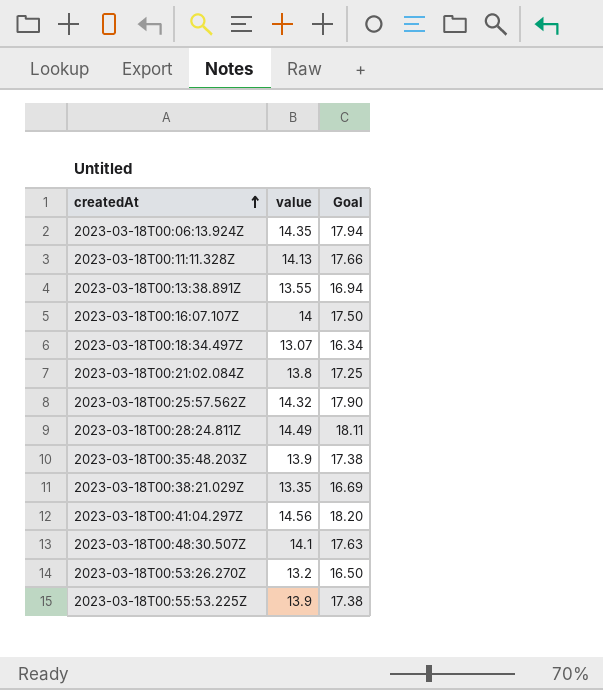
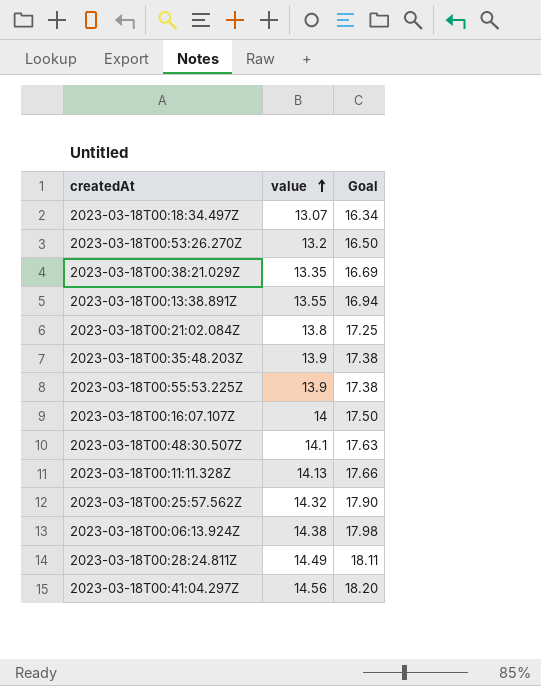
row order: createdAt ascending -> value ascending
2023-03-18T00:06:13.924Z | value: 14.35 -> 14.38
2023-03-18T00:06:13.924Z | Goal: 17.94 -> 17.98

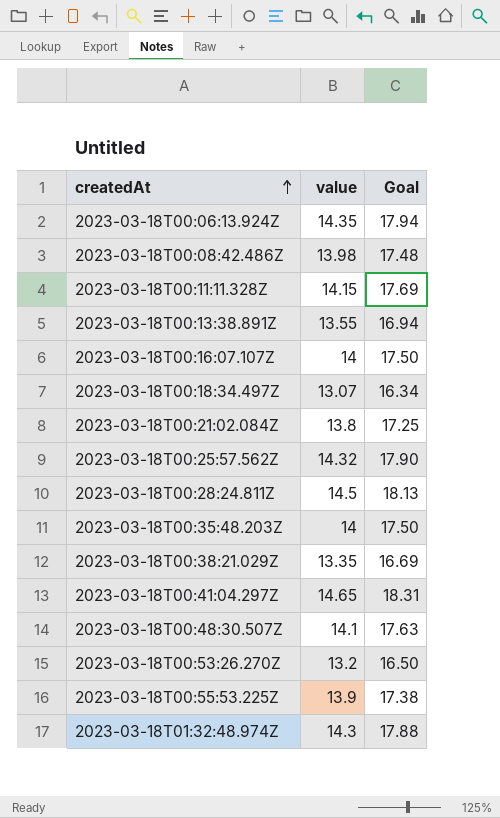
row order: value ascending -> createdAt ascending
2023-03-18T00:06:13.924Z | value: 14.38 -> 14.35
2023-03-18T00:06:13.924Z | Goal: 17.98 -> 17.94
row 2023-03-18T00:08:42.486Z: none -> 13.98 | 17.48
2023-03-18T00:11:11.328Z | value: 14.13 -> 14.15
2023-03-18T00:11:11.328Z | Goal: 17.66 -> 17.69
2023-03-18T00:28:24.811Z | value: 14.49 -> 14.5
2023-03-18T00:28:24.811Z | Goal: 18.11 -> 18.13
2023-03-18T00:35:48.203Z | value: 13.9 -> 14
2023-03-18T00:35:48.203Z | Goal: 17.38 -> 17.50
2023-03-18T00:41:04.297Z | value: 14.56 -> 14.65
2023-03-18T00:41:04.297Z | Goal: 18.20 -> 18.31
row 2023-03-18T01:32:48.974Z: none -> 14.3 | 17.88

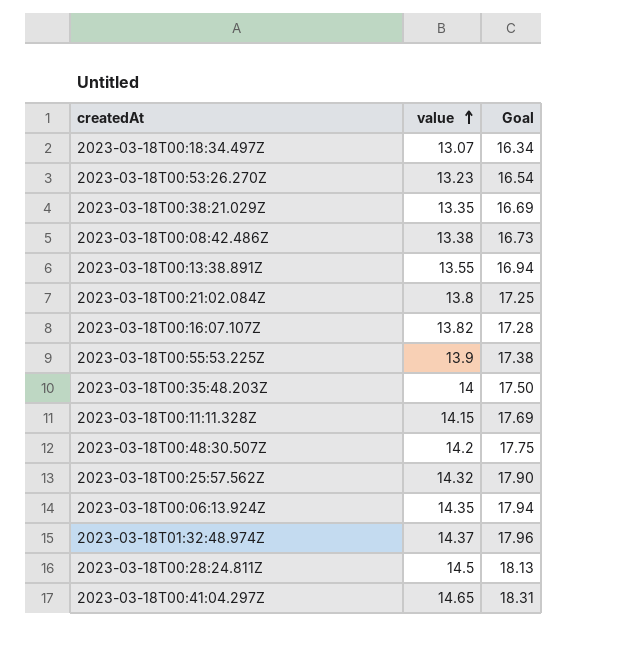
row order: createdAt ascending -> value ascending
2023-03-18T00:53:26.270Z | value: 13.2 -> 13.23
2023-03-18T00:53:26.270Z | Goal: 16.50 -> 16.54
2023-03-18T00:08:42.486Z | value: 13.98 -> 13.38
2023-03-18T00:08:42.486Z | Goal: 17.48 -> 16.73
2023-03-18T00:16:07.107Z | value: 14 -> 13.82
2023-03-18T00:16:07.107Z | Goal: 17.50 -> 17.28
2023-03-18T00:48:30.507Z | value: 14.1 -> 14.2
2023-03-18T00:48:30.507Z | Goal: 17.63 -> 17.75
2023-03-18T01:32:48.974Z | value: 14.3 -> 14.37
2023-03-18T01:32:48.974Z | Goal: 17.88 -> 17.96

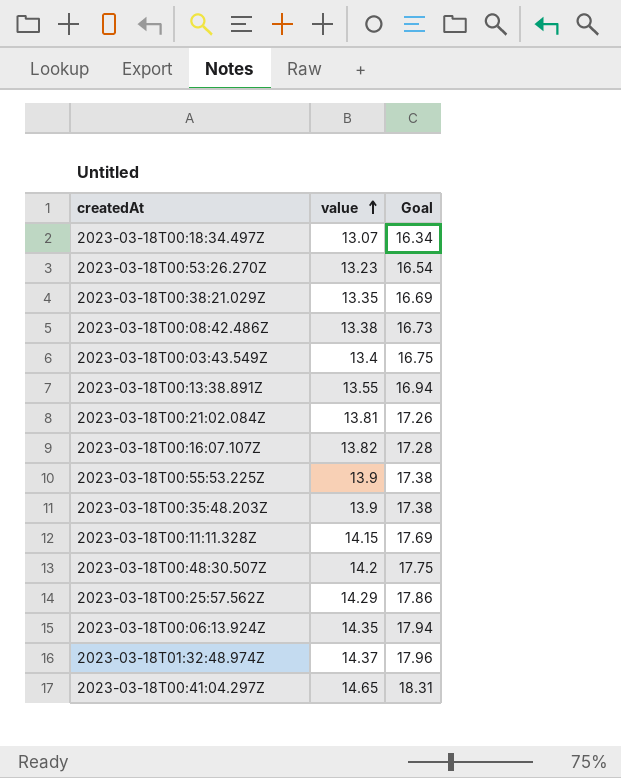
row 2023-03-18T00:28:24.811Z: 14.5 | 18.13 -> none
row 2023-03-18T00:03:43.549Z: none -> 13.4 | 16.75
2023-03-18T00:21:02.084Z | value: 13.8 -> 13.81
2023-03-18T00:21:02.084Z | Goal: 17.25 -> 17.26
2023-03-18T00:35:48.203Z | value: 14 -> 13.9
2023-03-18T00:35:48.203Z | Goal: 17.50 -> 17.38
2023-03-18T00:25:57.562Z | value: 14.32 -> 14.29
2023-03-18T00:25:57.562Z | Goal: 17.90 -> 17.86

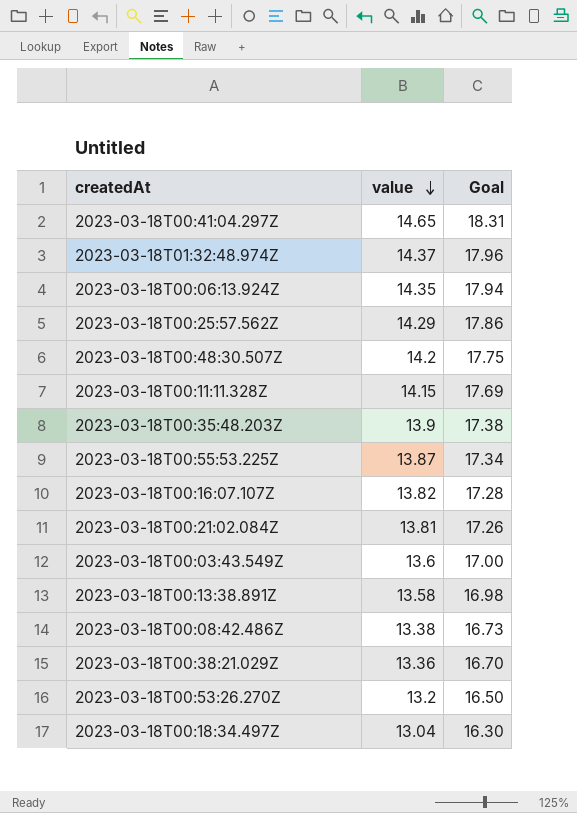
row order: value ascending -> value descending
2023-03-18T00:55:53.225Z | value: 13.9 -> 13.87
2023-03-18T00:55:53.225Z | Goal: 17.38 -> 17.34
2023-03-18T00:03:43.549Z | value: 13.4 -> 13.6
2023-03-18T00:03:43.549Z | Goal: 16.75 -> 17.00
2023-03-18T00:13:38.891Z | value: 13.55 -> 13.58
2023-03-18T00:13:38.891Z | Goal: 16.94 -> 16.98
2023-03-18T00:38:21.029Z | value: 13.35 -> 13.36
2023-03-18T00:38:21.029Z | Goal: 16.69 -> 16.70
2023-03-18T00:53:26.270Z | value: 13.23 -> 13.2
2023-03-18T00:53:26.270Z | Goal: 16.54 -> 16.50
2023-03-18T00:18:34.497Z | value: 13.07 -> 13.04
2023-03-18T00:18:34.497Z | Goal: 16.34 -> 16.30

